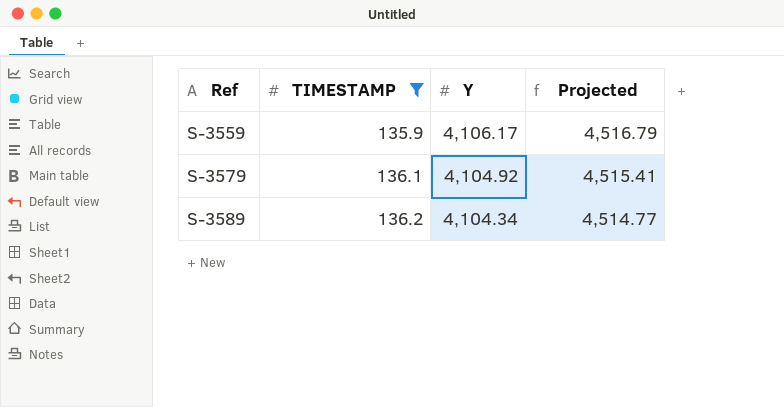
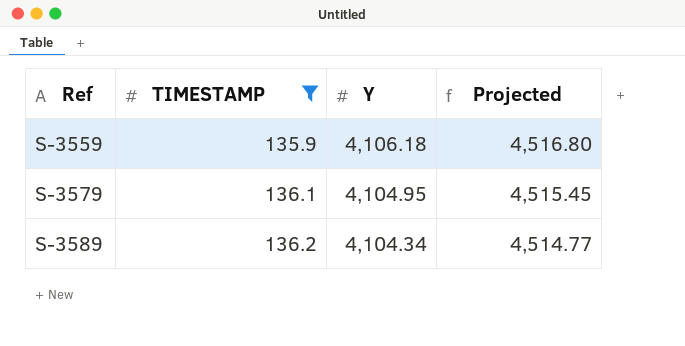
S-3559 | Y: 4,106.17 -> 4,106.18
S-3559 | Projected: 4,516.79 -> 4,516.80
S-3579 | Y: 4,104.92 -> 4,104.95
S-3579 | Projected: 4,515.41 -> 4,515.45

